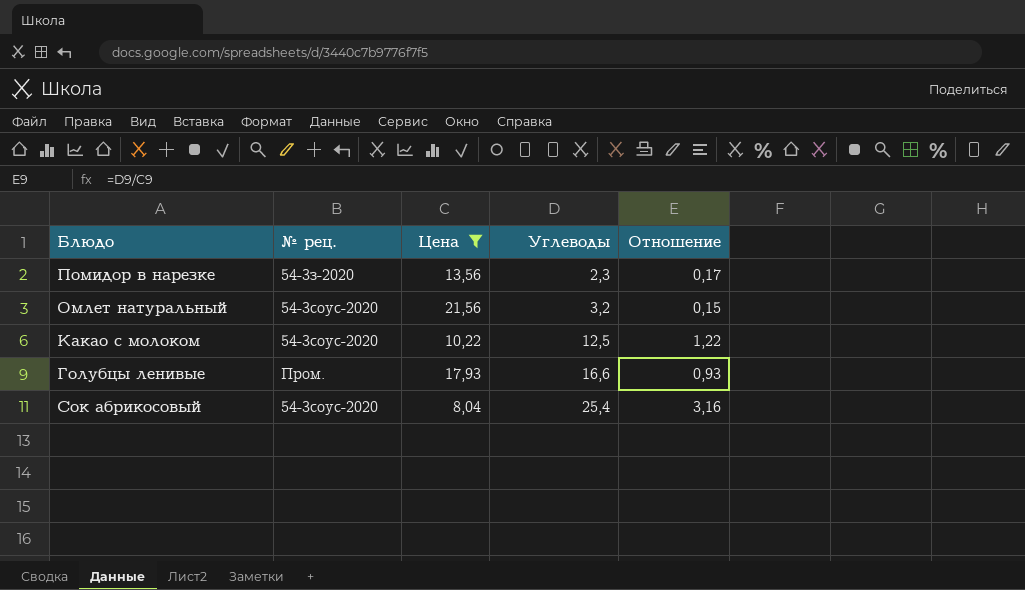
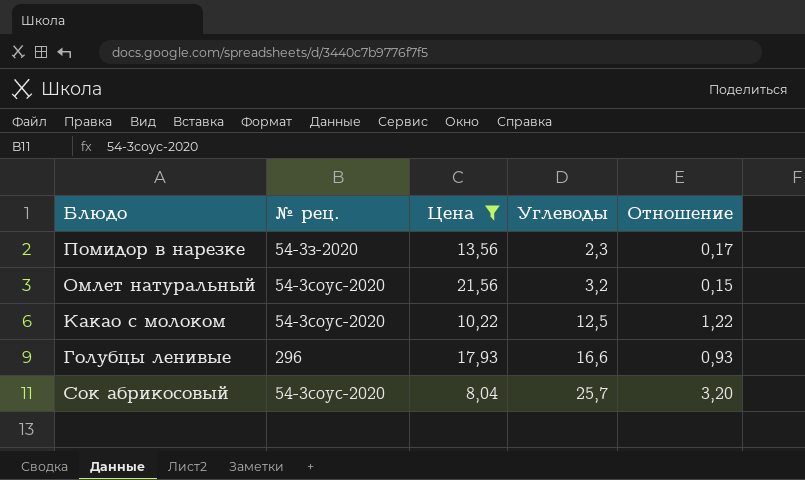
Голубцы ленивые | № рец.: Пром. -> 296
Сок абрикосовый | Углеводы: 25,4 -> 25,7
Сок абрикосовый | Отношение: 3,16 -> 3,20

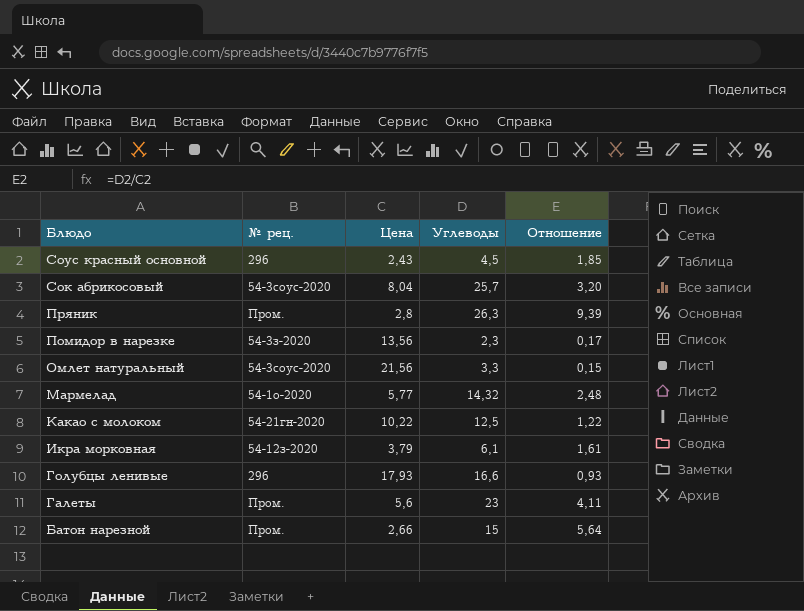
filter: Цена >= 8,04 -> none
row order: Углеводы ascending -> Блюдо descending
Омлет натуральный | Углеводы: 3,2 -> 3,3
Какао с молоком | № рец.: 54-3соус-2020 -> 54-21гн-2020

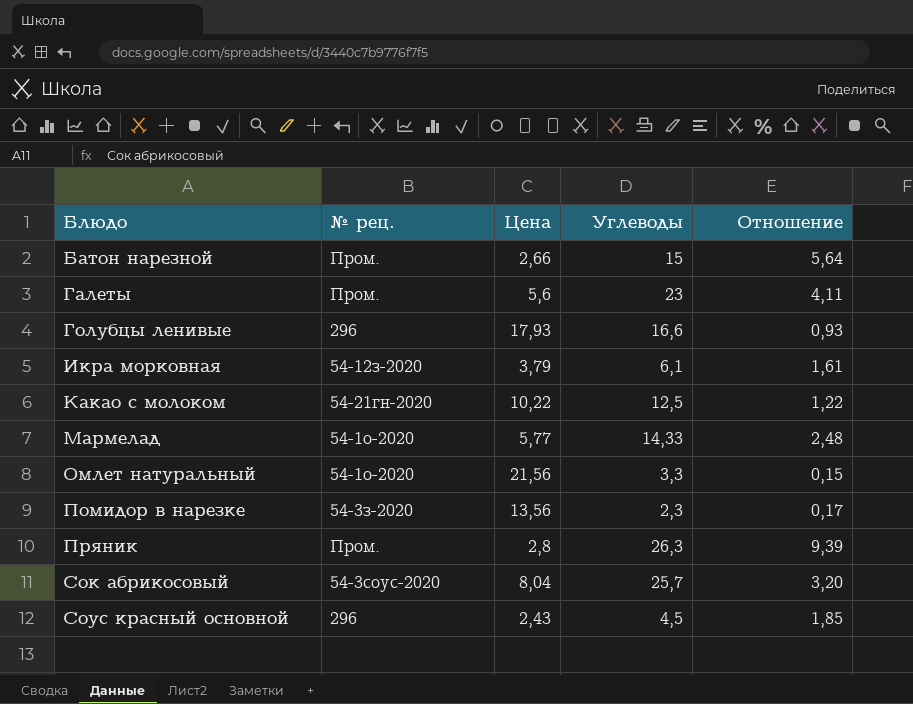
row order: Блюдо descending -> Блюдо ascending
Мармелад | Углеводы: 14,32 -> 14,33
Омлет натуральный | № рец.: 54-3соус-2020 -> 54-1о-2020

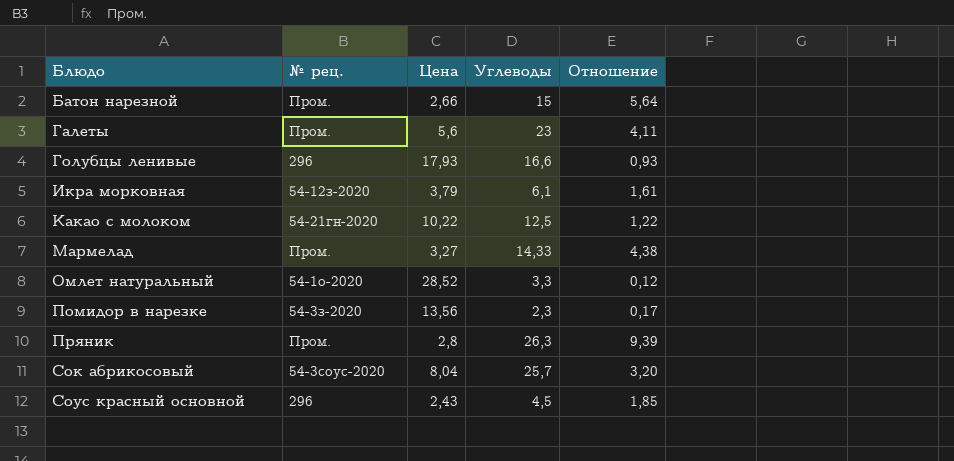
Мармелад | № рец.: 54-1о-2020 -> Пром.
Мармелад | Цена: 5,77 -> 3,27
Мармелад | Отношение: 2,48 -> 4,38
Омлет натуральный | Цена: 21,56 -> 28,52
Омлет натуральный | Отношение: 0,15 -> 0,12

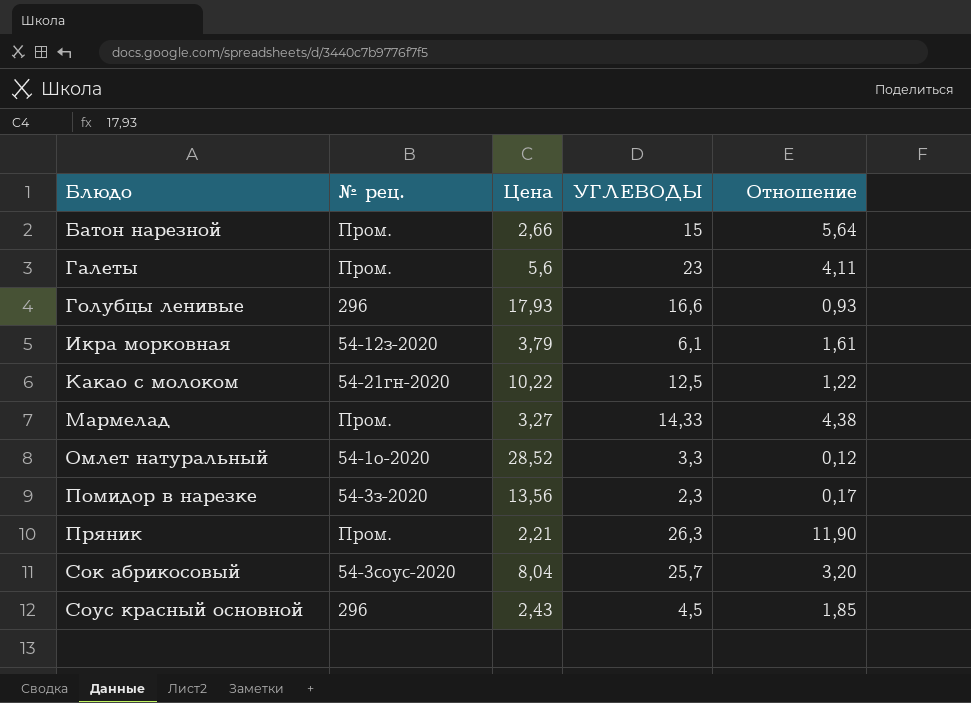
column name: Углеводы -> УГЛЕВОДЫ
Пряник | Цена: 2,8 -> 2,21
Пряник | Отношение: 9,39 -> 11,90

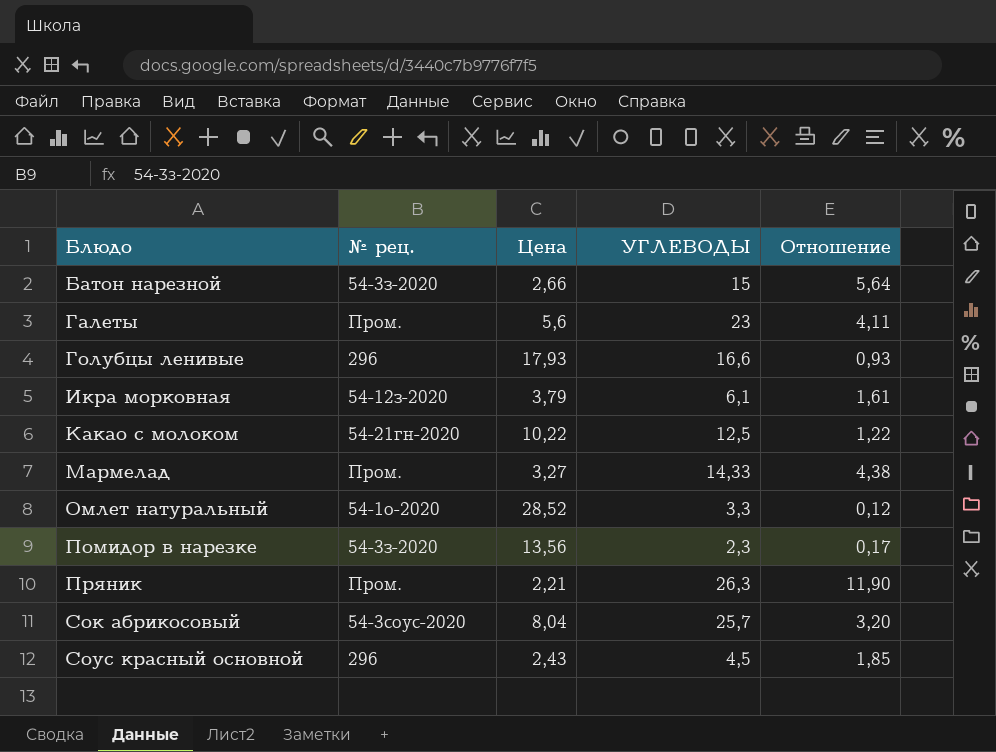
Батон нарезной | № рец.: Пром. -> 54-3з-2020

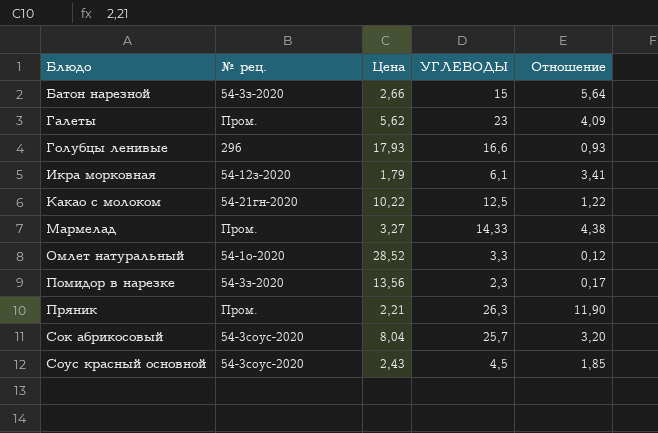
Галеты | Цена: 5,6 -> 5,62
Галеты | Отношение: 4,11 -> 4,09
Икра морковная | Цена: 3,79 -> 1,79
Икра морковная | Отношение: 1,61 -> 3,41
Соус красный основной | № рец.: 296 -> 54-3соус-2020

